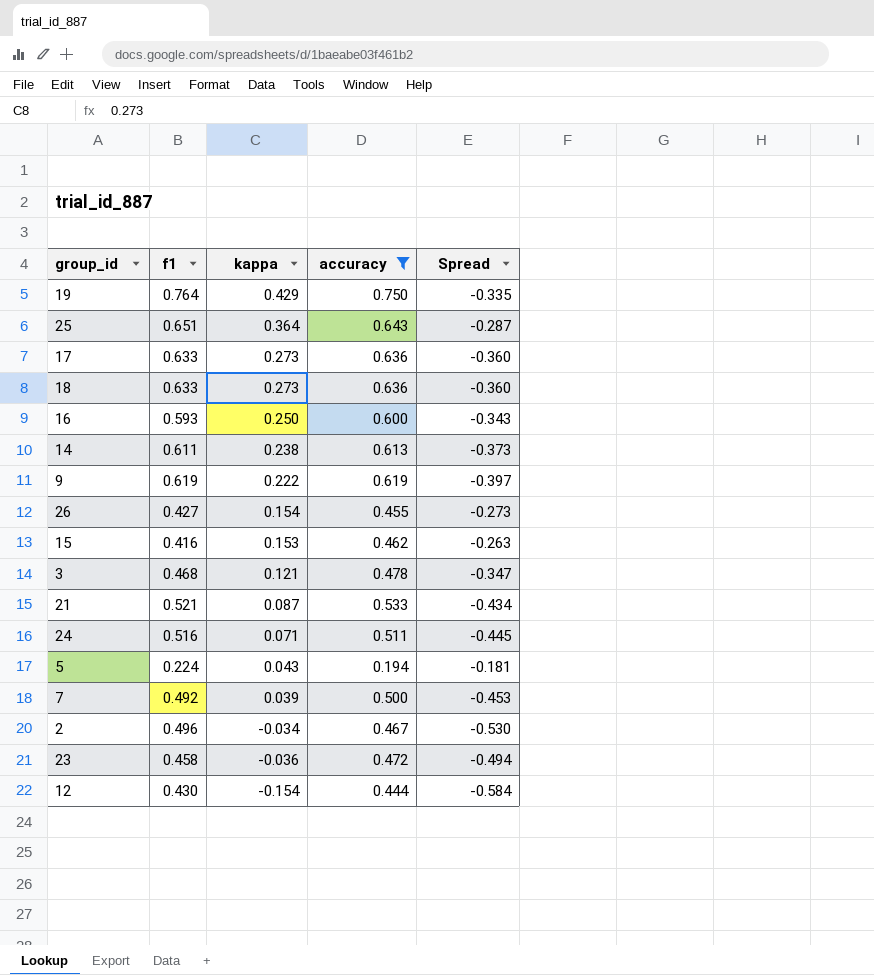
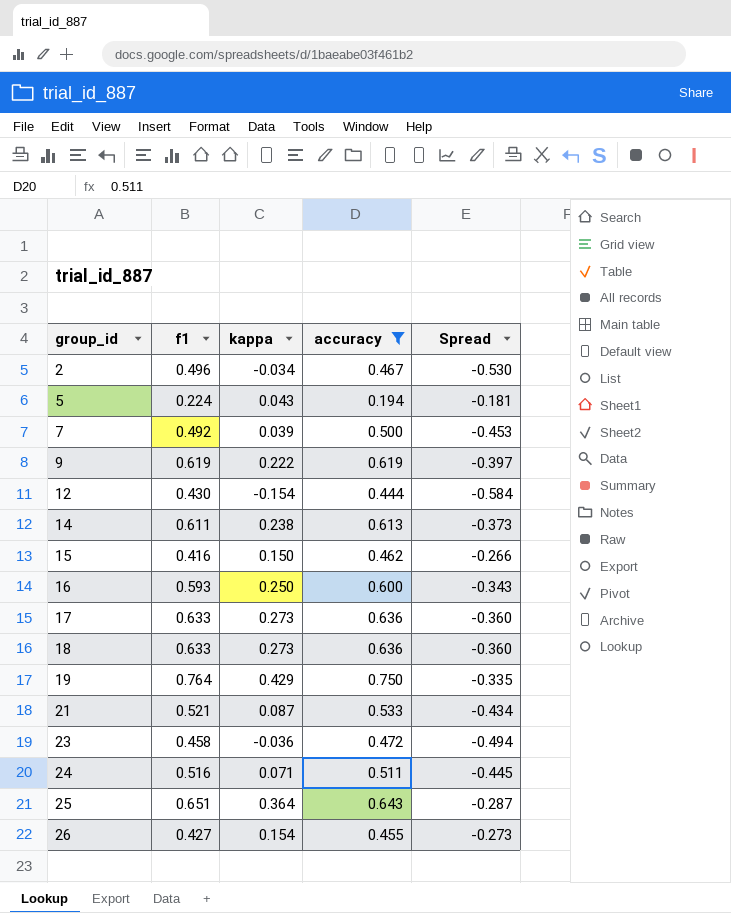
row order: kappa descending -> group_id ascending
row 3: 0.468 | 0.121 | 0.478 | -0.347 -> none
15 | kappa: 0.153 -> 0.150
15 | Spread: -0.263 -> -0.266

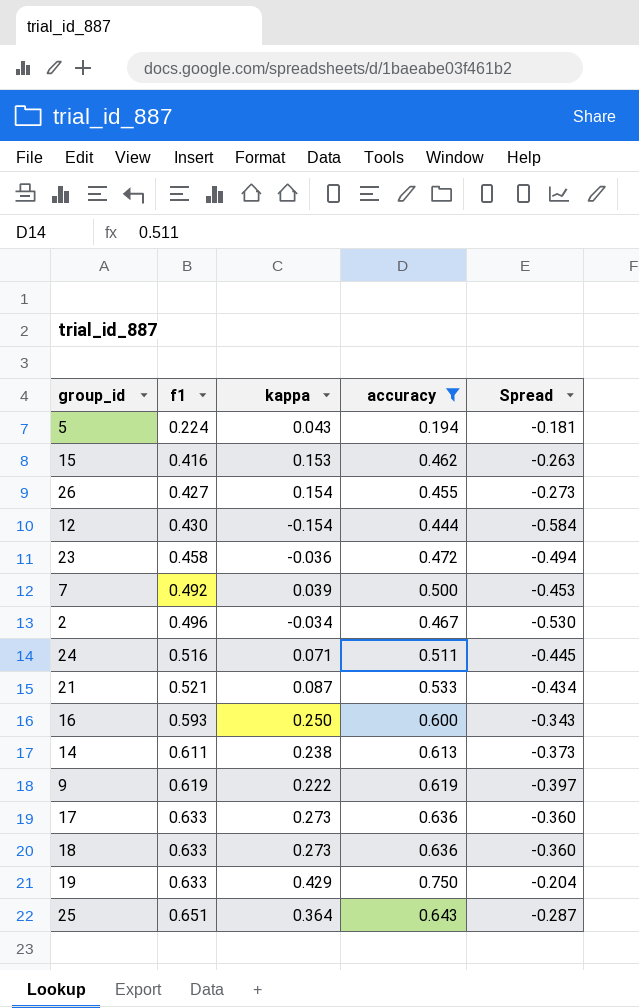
row order: group_id ascending -> f1 ascending
15 | kappa: 0.150 -> 0.153
15 | Spread: -0.266 -> -0.263
19 | f1: 0.764 -> 0.633
19 | Spread: -0.335 -> -0.204

